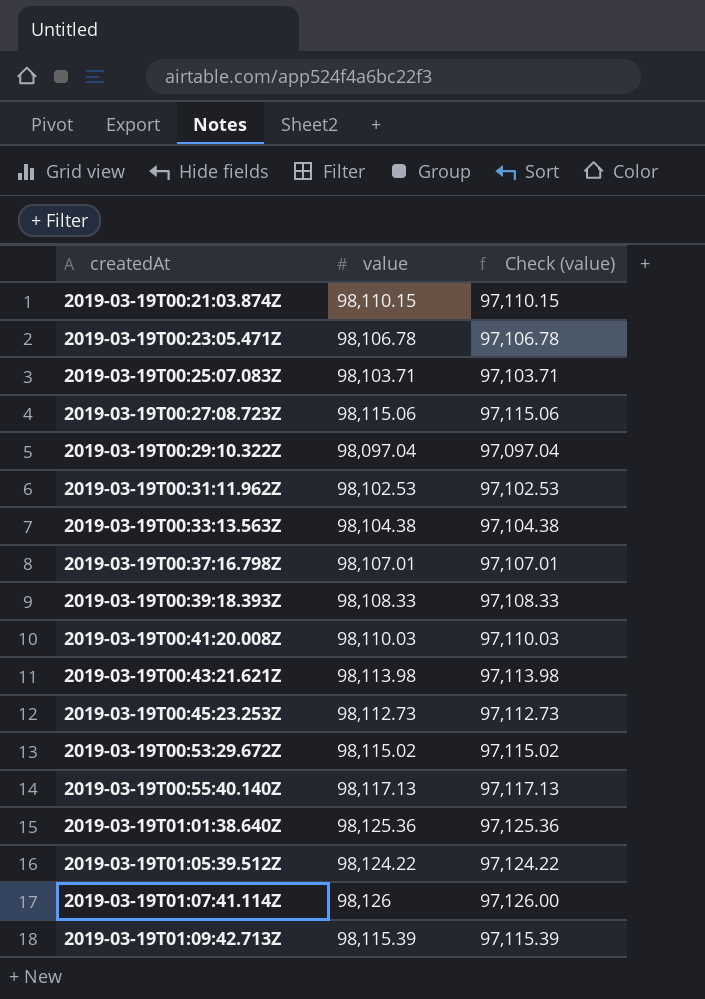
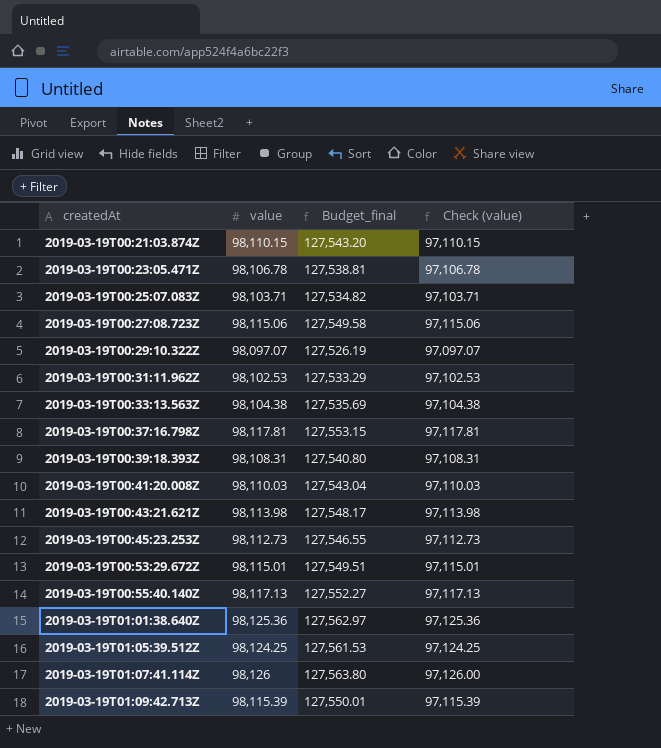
column Budget_final | formula: none -> [value] * 1.3
2019-03-19T00:29:10.322Z | value: 98,097.04 -> 98,097.07
2019-03-19T00:29:10.322Z | Check (value): 97,097.04 -> 97,097.07
2019-03-19T00:37:16.798Z | value: 98,107.01 -> 98,117.81
2019-03-19T00:37:16.798Z | Check (value): 97,107.01 -> 97,117.81
2019-03-19T00:39:18.393Z | value: 98,108.33 -> 98,108.31
2019-03-19T00:39:18.393Z | Check (value): 97,108.33 -> 97,108.31
2019-03-19T00:53:29.672Z | value: 98,115.02 -> 98,115.01
2019-03-19T00:53:29.672Z | Check (value): 97,115.02 -> 97,115.01
2019-03-19T01:05:39.512Z | value: 98,124.22 -> 98,124.25
2019-03-19T01:05:39.512Z | Check (value): 97,124.22 -> 97,124.25

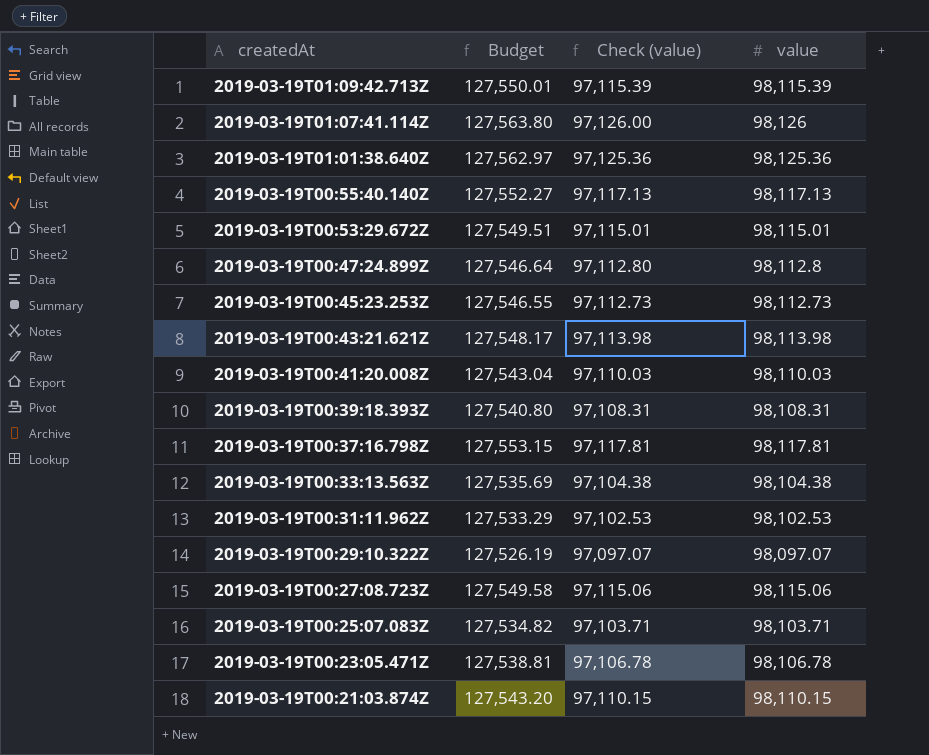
row order: createdAt ascending -> createdAt descending
column name: Budget_final -> Budget
column value | position: 2 -> 4
row 2019-03-19T01:05:39.512Z: 98,124.25 | 127,561.53 | 97,124.25 -> none
row 2019-03-19T00:47:24.899Z: none -> 127,546.64 | 97,112.80 | 98,112.8

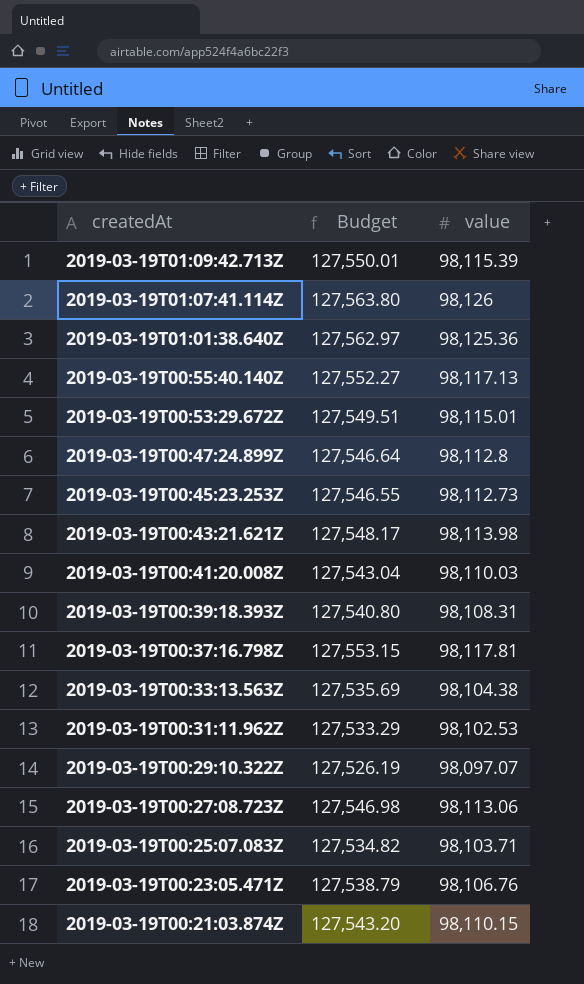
column Check (value) | formula: [value] - 1000 -> none
2019-03-19T00:27:08.723Z | Budget: 127,549.58 -> 127,546.98
2019-03-19T00:27:08.723Z | value: 98,115.06 -> 98,113.06
2019-03-19T00:23:05.471Z | Budget: 127,538.81 -> 127,538.79
2019-03-19T00:23:05.471Z | value: 98,106.78 -> 98,106.76

